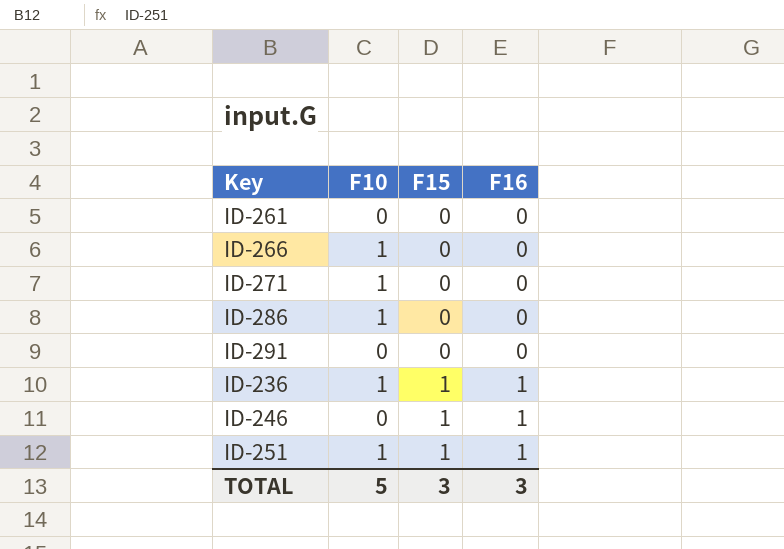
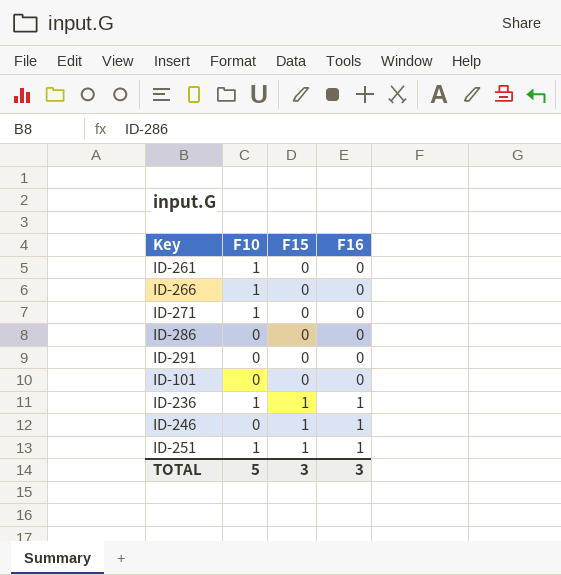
ID-261 | F10: 0 -> 1
ID-286 | F10: 1 -> 0
row ID-101: none -> 0 | 0 | 0

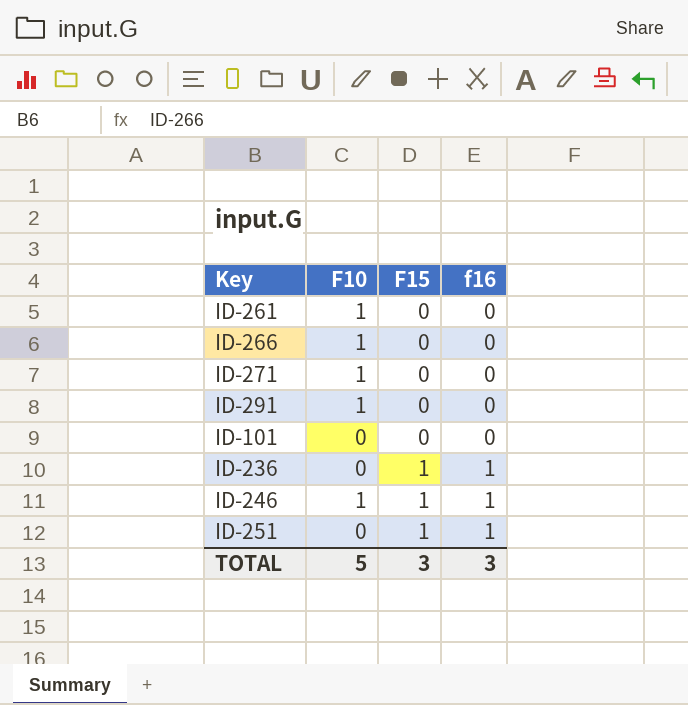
column name: F16 -> f16
row ID-286: 0 | 0 | 0 -> none
ID-291 | F10: 0 -> 1
ID-236 | F10: 1 -> 0
ID-246 | F10: 0 -> 1
ID-251 | F10: 1 -> 0

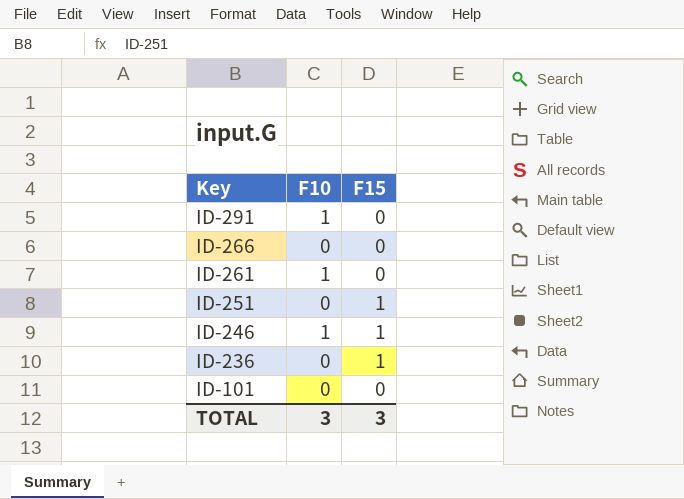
row order: F15 ascending -> Key descending
column f16 | position: 4 -> none
row ID-271: 1 | 0 | 0 -> none
ID-266 | F10: 1 -> 0
TOTAL | F10: 5 -> 3

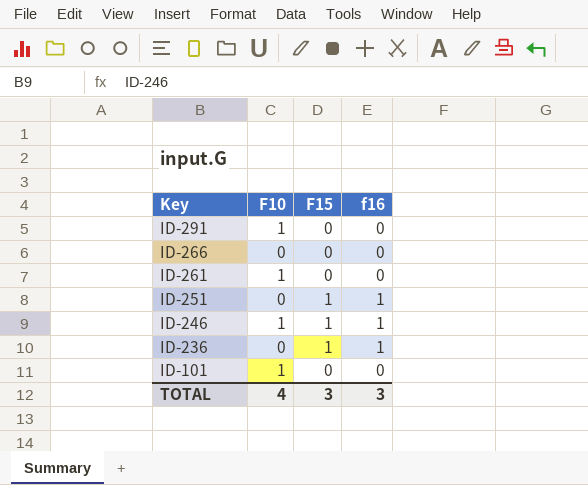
column f16 | position: none -> 4
ID-101 | F10: 0 -> 1
TOTAL | F10: 3 -> 4

